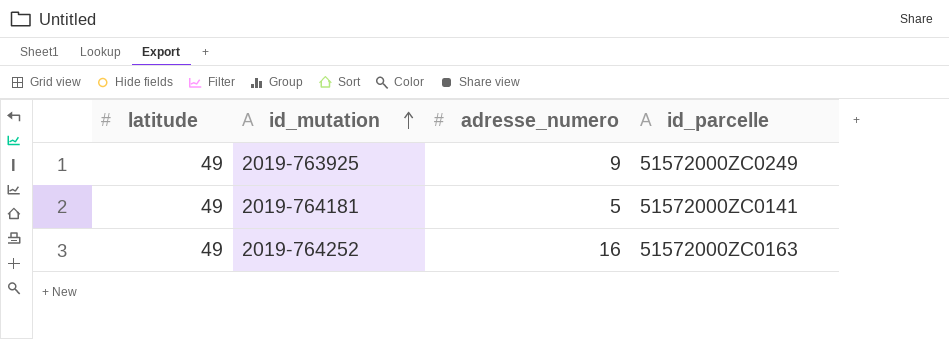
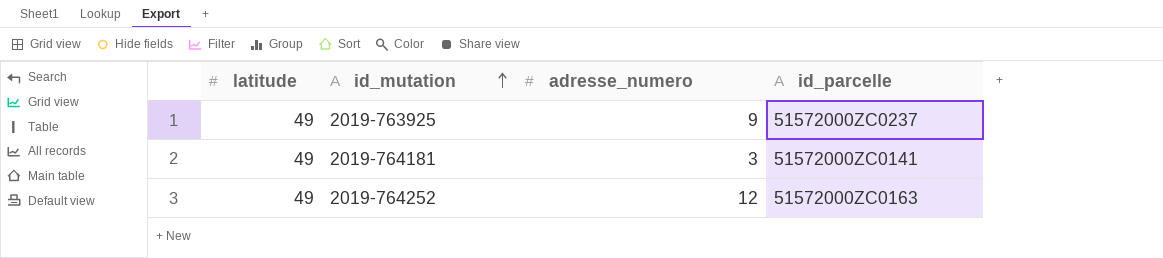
2019-763925 | id_parcelle: 51572000ZC0249 -> 51572000ZC0237
2019-764181 | adresse_numero: 5 -> 3
2019-764252 | adresse_numero: 16 -> 12

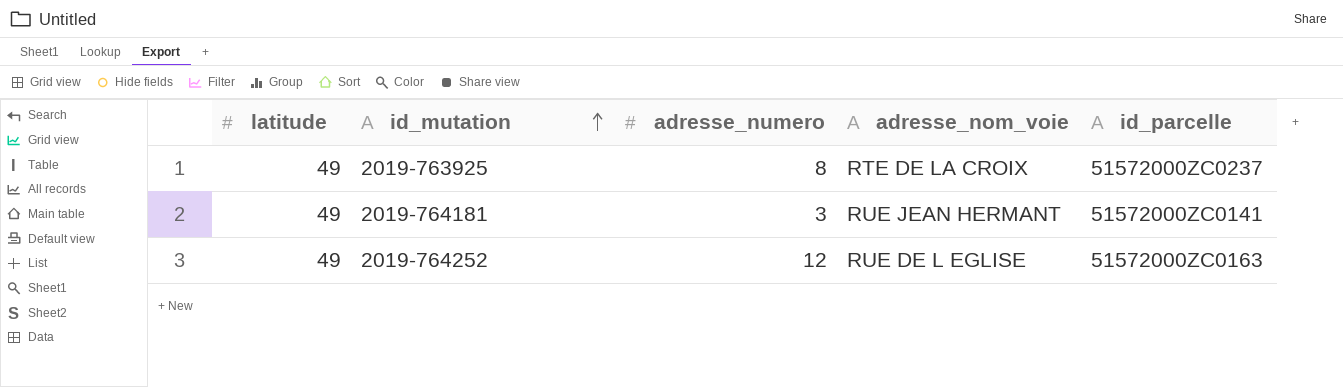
column adresse_nom_voie | position: none -> 4
2019-763925 | adresse_numero: 9 -> 8

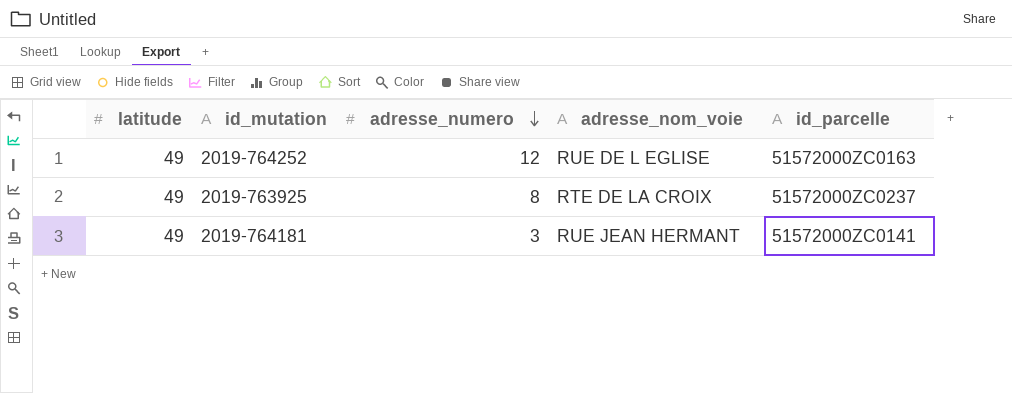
row order: id_mutation ascending -> adresse_numero descending

